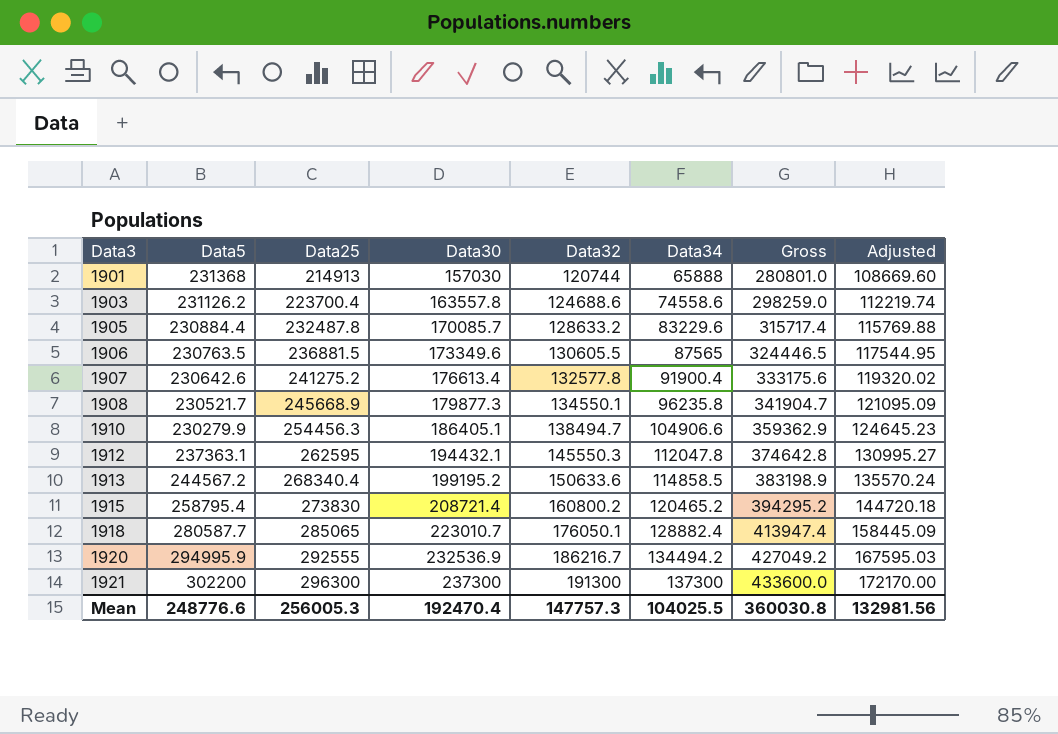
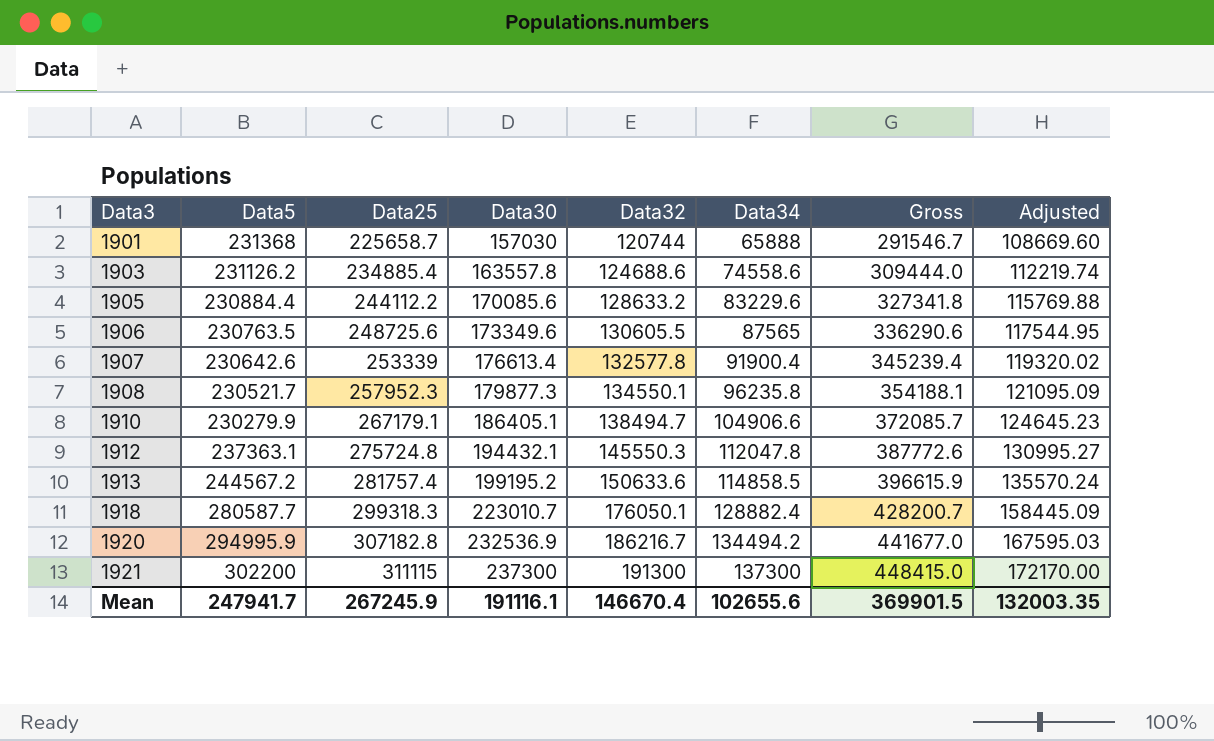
row 1915: 258795.4 | 273830 | 208721.4 | 160800.2 | 120465.2 | 394295.2 | 144720.18 -> none
1901 | Data25: 214913 -> 225658.7
1901 | Gross: 280801.0 -> 291546.7
1903 | Data25: 223700.4 -> 234885.4
1903 | Gross: 298259.0 -> 309444.0
1905 | Data25: 232487.8 -> 244112.2
1905 | Data30: 170085.7 -> 170085.6
1905 | Gross: 315717.4 -> 327341.8
1906 | Data25: 236881.5 -> 248725.6
1906 | Gross: 324446.5 -> 336290.6
1907 | Data25: 241275.2 -> 253339
1907 | Gross: 333175.6 -> 345239.4
1908 | Data25: 245668.9 -> 257952.3
1908 | Gross: 341904.7 -> 354188.1
1910 | Data25: 254456.3 -> 267179.1
1910 | Gross: 359362.9 -> 372085.7
1912 | Data25: 262595 -> 275724.8
1912 | Gross: 374642.8 -> 387772.6
1913 | Data25: 268340.4 -> 281757.4
1913 | Gross: 383198.9 -> 396615.9
1918 | Data25: 285065 -> 299318.3
1918 | Gross: 413947.4 -> 428200.7
1920 | Data25: 292555 -> 307182.8
1920 | Gross: 427049.2 -> 441677.0
1921 | Data25: 296300 -> 311115
1921 | Gross: 433600.0 -> 448415.0
Mean | Data5: 248776.6 -> 247941.7
Mean | Data25: 256005.3 -> 267245.9
Mean | Data30: 192470.4 -> 191116.1
Mean | Data32: 147757.3 -> 146670.4
Mean | Data34: 104025.5 -> 102655.6
Mean | Gross: 360030.8 -> 369901.5
Mean | Adjusted: 132981.56 -> 132003.35

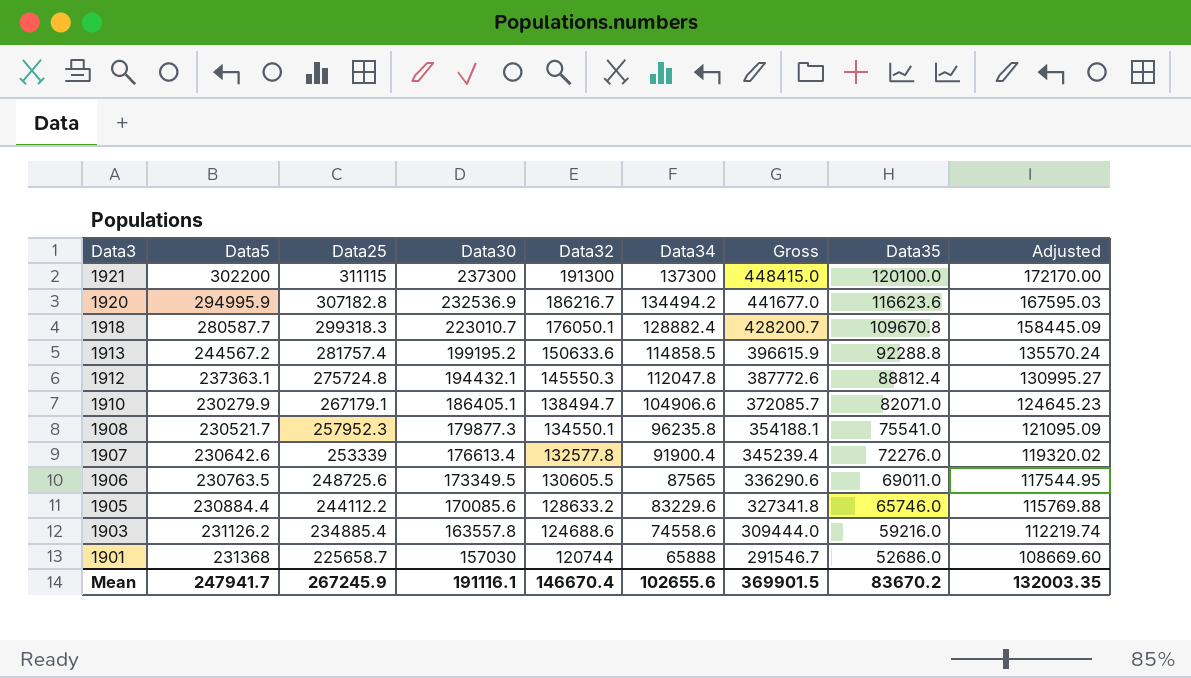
row order: Data3 ascending -> Data3 descending
column Data35 | position: none -> 8
1906 | Data30: 173349.6 -> 173349.5

